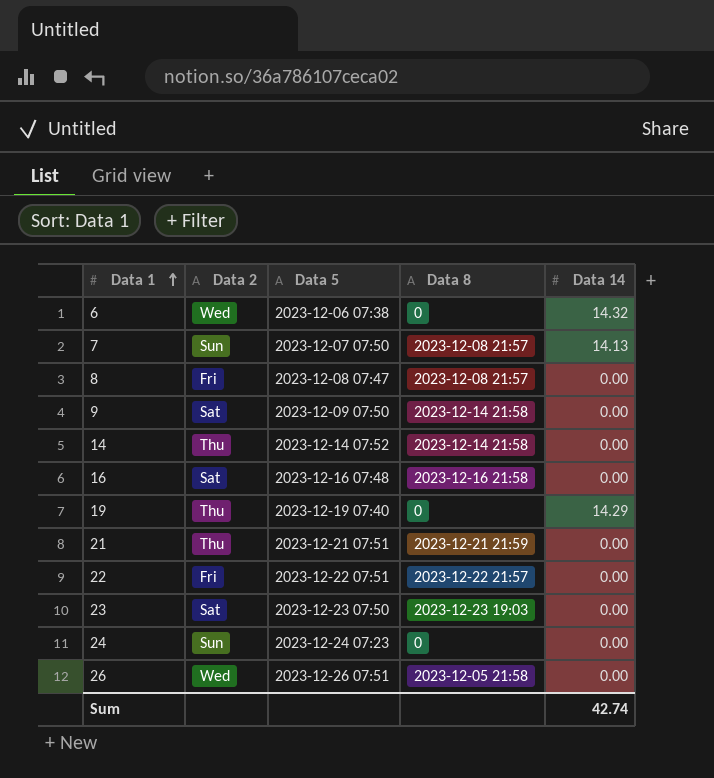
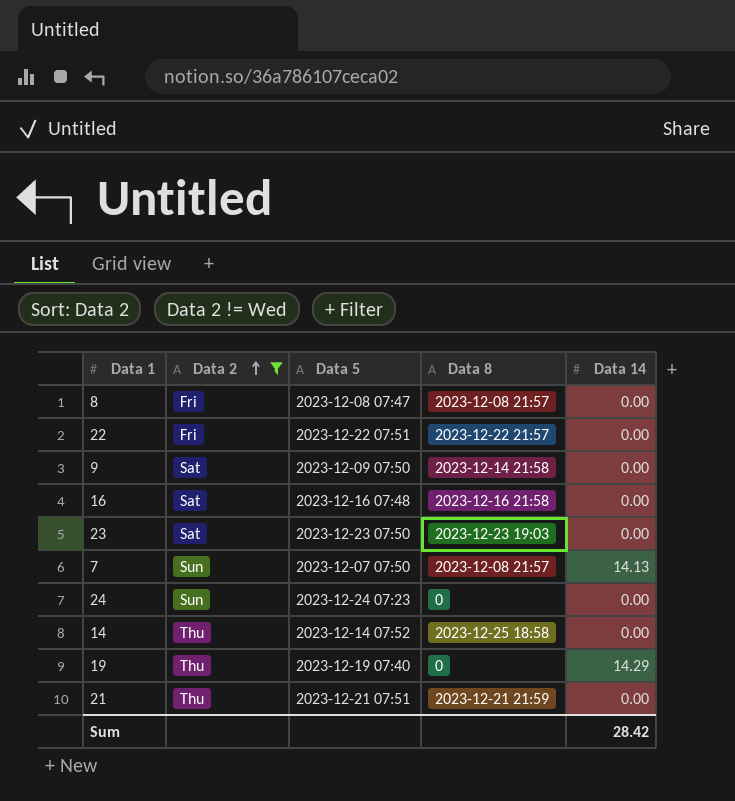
filter: none -> Data 2 != Wed
row order: Data 1 ascending -> Data 2 ascending
14 | Data 8: 2023-12-14 21:58 -> 2023-12-25 18:58
Sum | Data 14: 42.74 -> 28.42

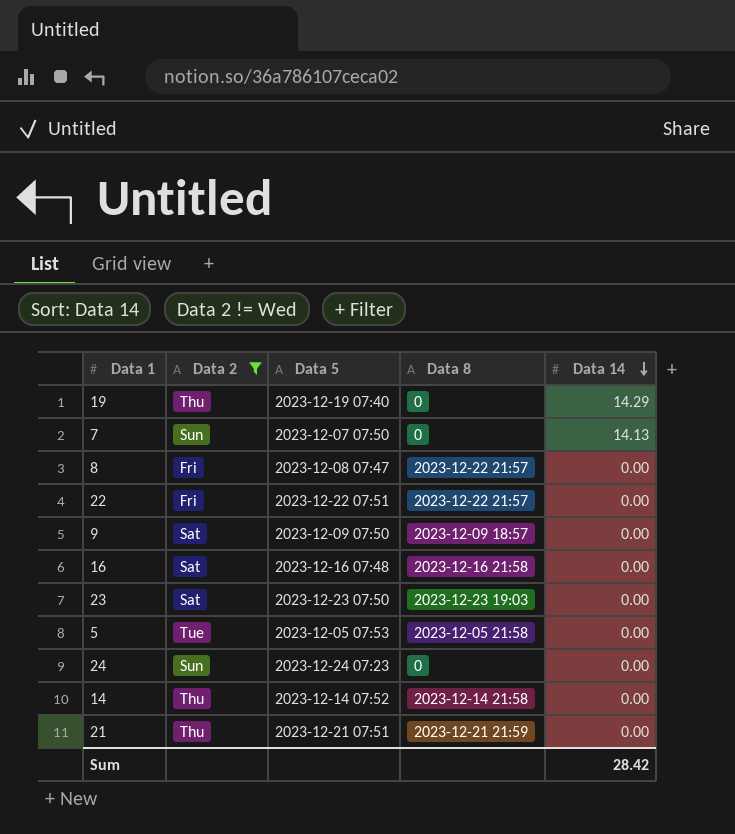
row order: Data 2 ascending -> Data 14 descending
7 | Data 8: 2023-12-08 21:57 -> 0
8 | Data 8: 2023-12-08 21:57 -> 2023-12-22 21:57
9 | Data 8: 2023-12-14 21:58 -> 2023-12-09 18:57
row 5: none -> Tue | 2023-12-05 07:53 | 2023-12-05 21:58 | 0.00
14 | Data 8: 2023-12-25 18:58 -> 2023-12-14 21:58

